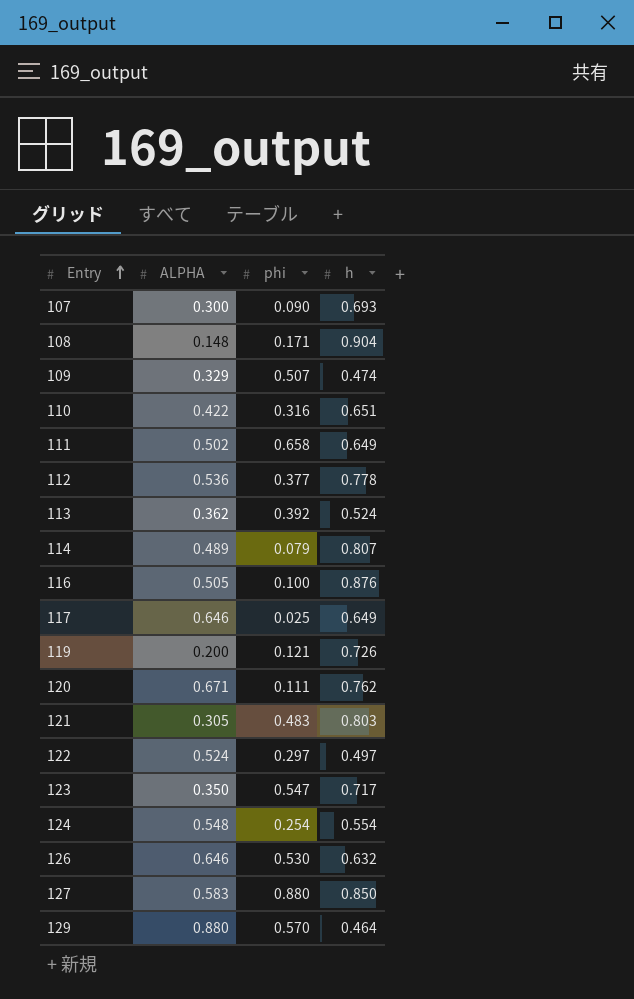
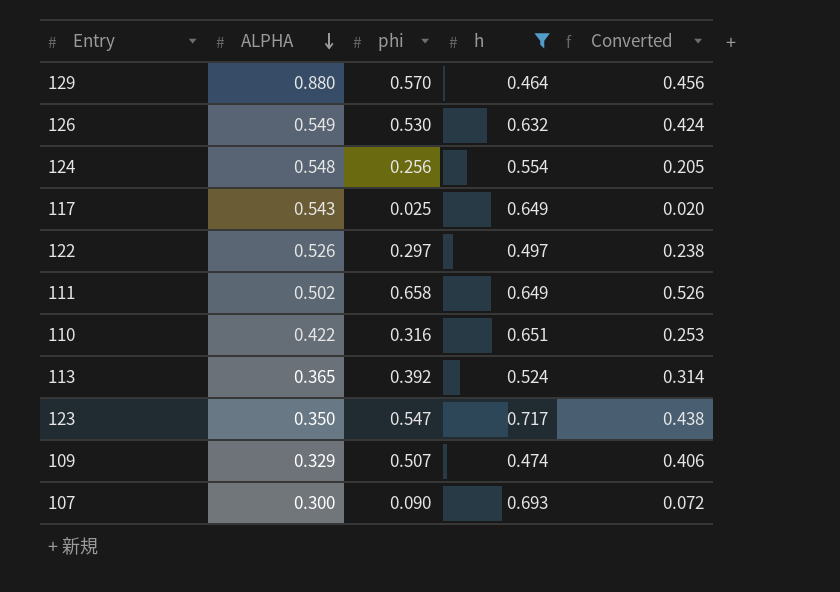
filter: none -> h <= 0.717
row order: Entry ascending -> ALPHA descending
column Converted | formula: none -> [phi] * 0.8
126 | ALPHA: 0.646 -> 0.549
124 | phi: 0.254 -> 0.256
117 | ALPHA: 0.646 -> 0.543
122 | ALPHA: 0.524 -> 0.526
113 | ALPHA: 0.362 -> 0.365

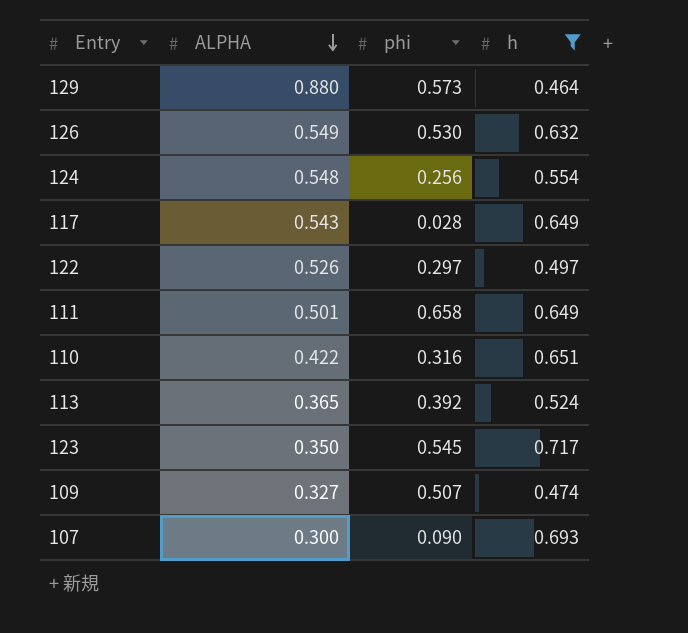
column Converted | formula: [phi] * 0.8 -> none
129 | phi: 0.570 -> 0.573
117 | phi: 0.025 -> 0.028
111 | ALPHA: 0.502 -> 0.501
123 | phi: 0.547 -> 0.545
109 | ALPHA: 0.329 -> 0.327

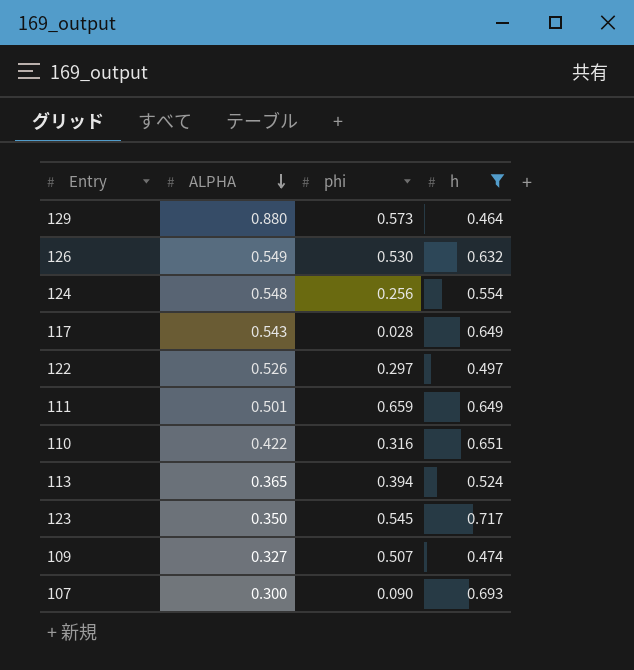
111 | phi: 0.658 -> 0.659
113 | phi: 0.392 -> 0.394

